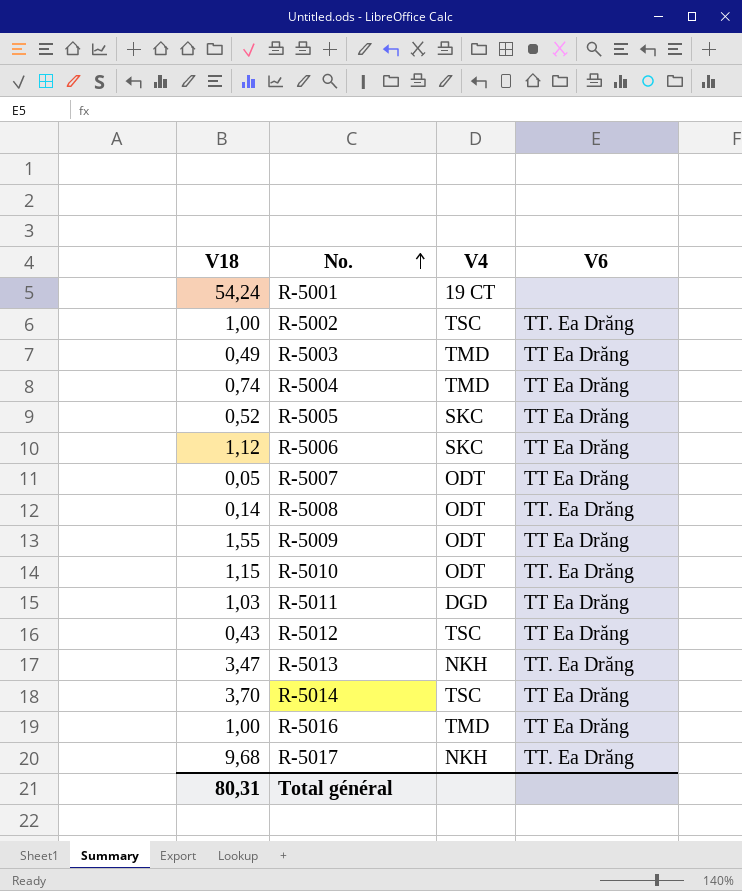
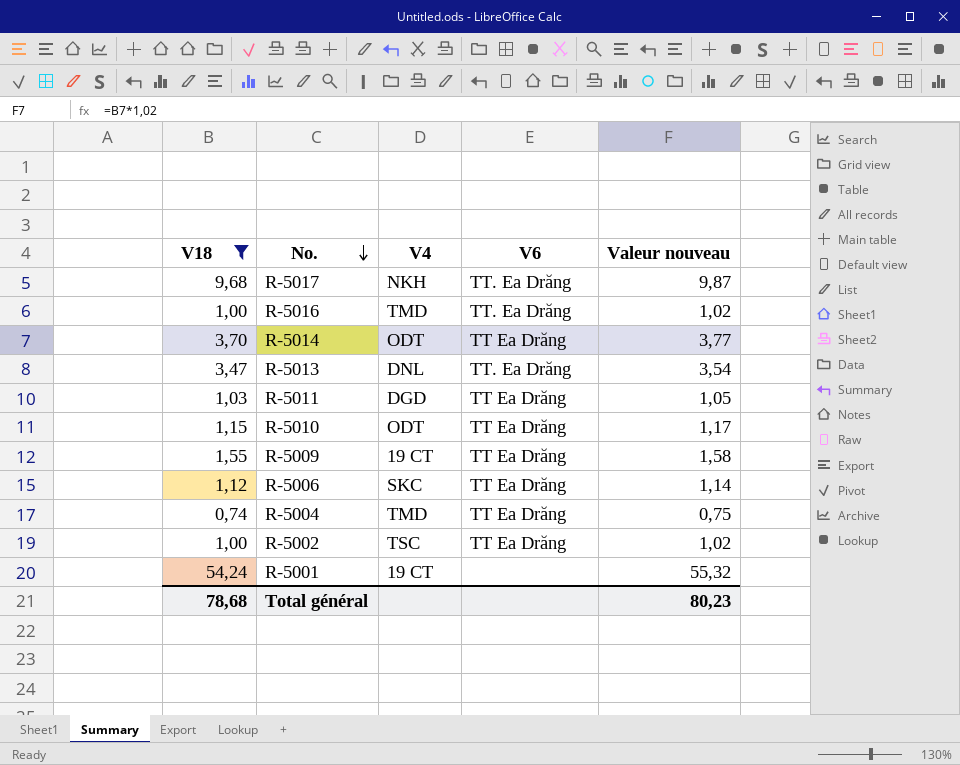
filter: none -> V18 >= 0,74
row order: No. ascending -> No. descending
column Valeur nouveau | formula: none -> [V18] * 1,02
R-5016 | V6: TT Ea Drăng -> TT. Ea Drăng
R-5014 | V4: TSC -> ODT
R-5013 | V4: NKH -> DNL
R-5010 | V6: TT. Ea Drăng -> TT Ea Drăng
R-5009 | V4: ODT -> 19 CT
R-5002 | V6: TT. Ea Drăng -> TT Ea Drăng
Total général | V18: 80,31 -> 78,68

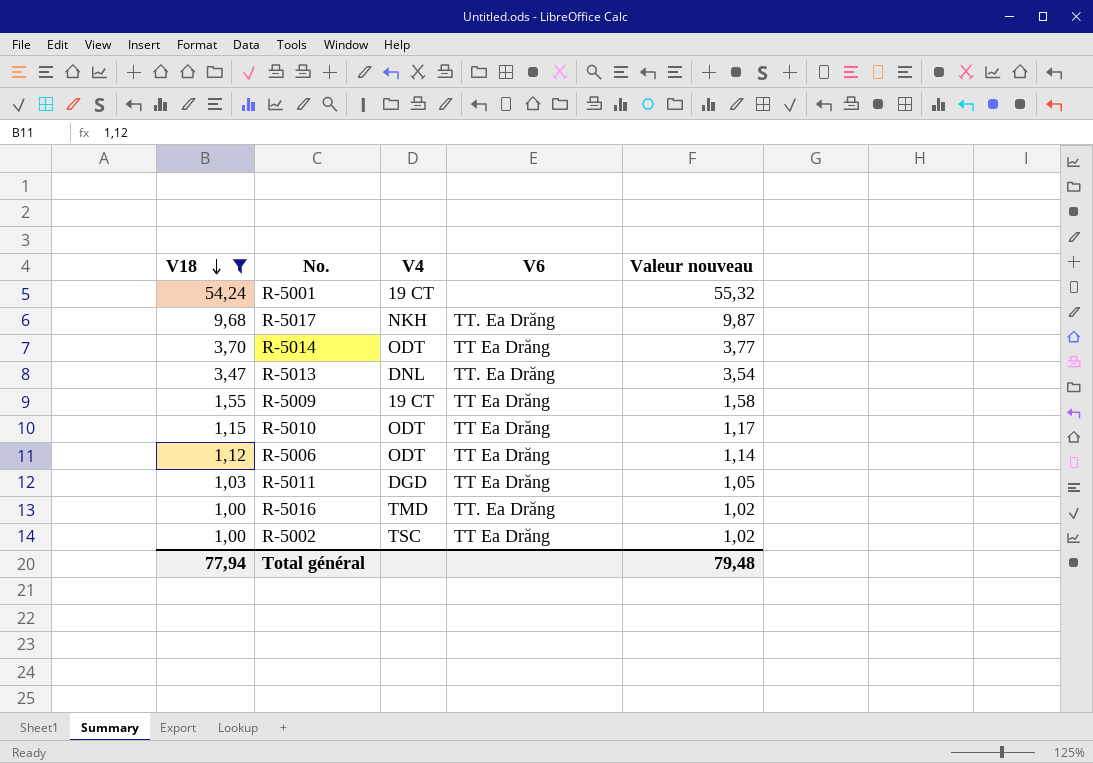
row order: No. descending -> V18 descending
row R-5004: 0,74 | TMD | TT Ea Drăng | 0,75 -> none
R-5006 | V4: SKC -> ODT
Total général | V18: 78,68 -> 77,94
Total général | Valeur nouveau: 80,23 -> 79,48

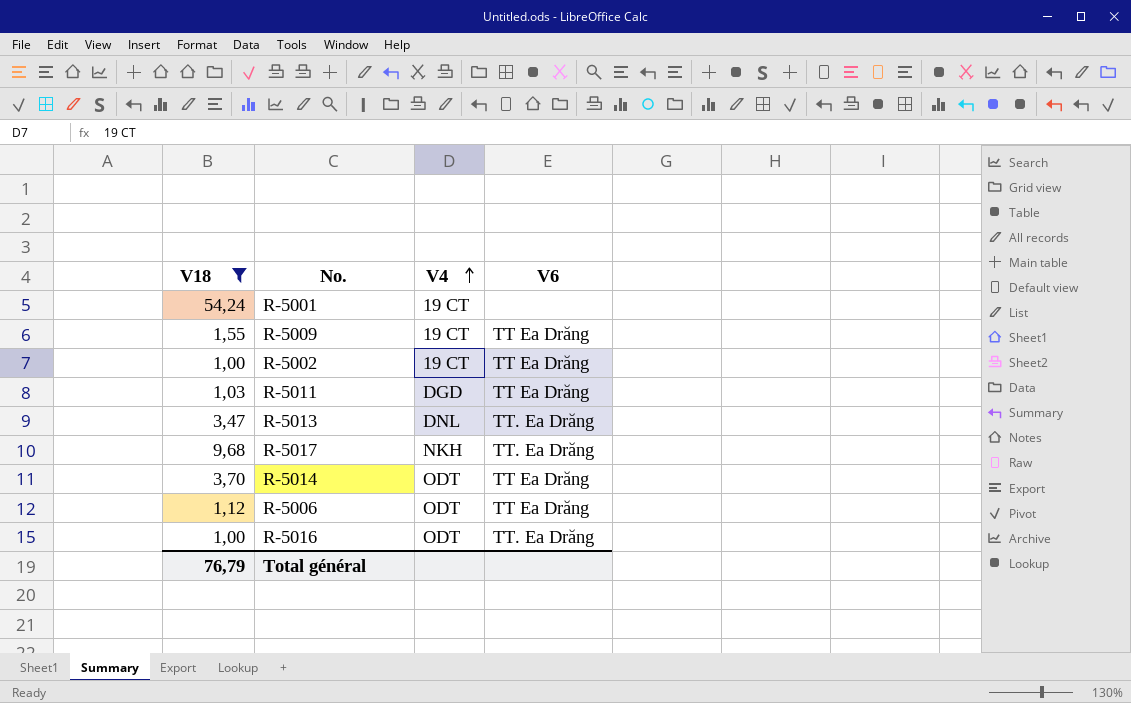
row order: V18 descending -> V4 ascending
column Valeur nouveau | formula: [V18] * 1,02 -> none
row R-5010: 1,15 | ODT | TT Ea Drăng | 1,17 -> none
R-5002 | V4: TSC -> 19 CT
R-5016 | V4: TMD -> ODT
Total général | V18: 77,94 -> 76,79

